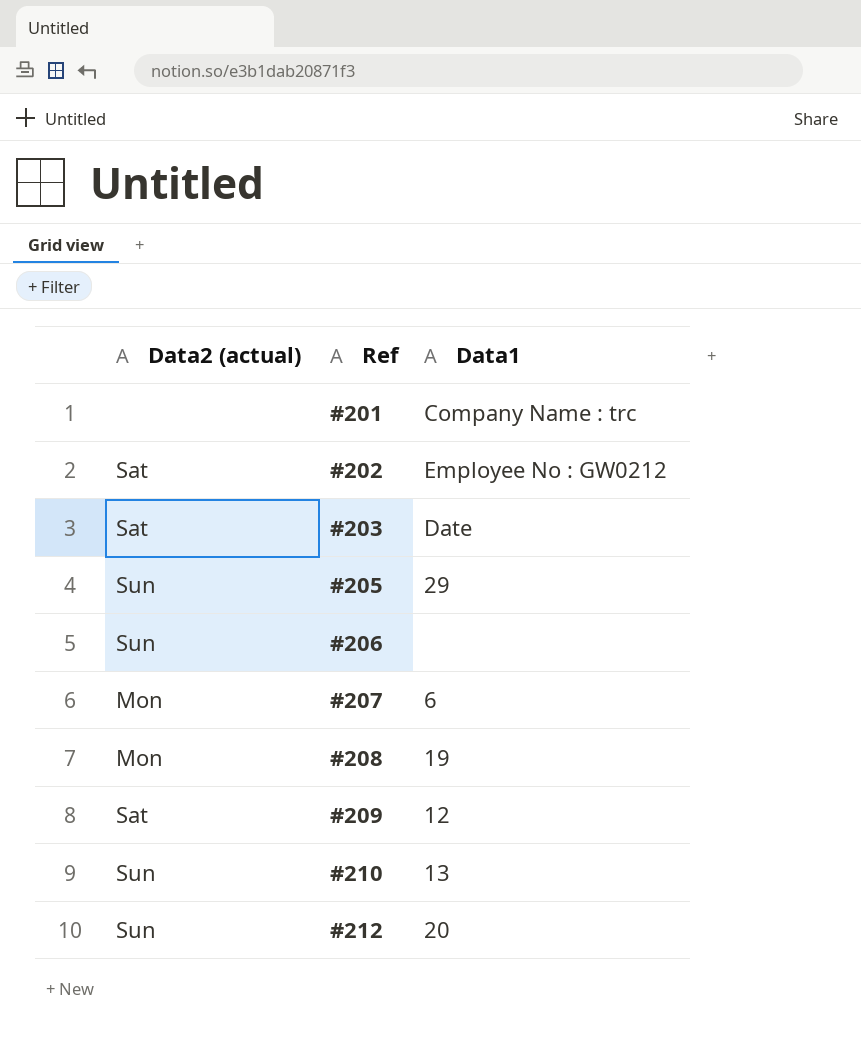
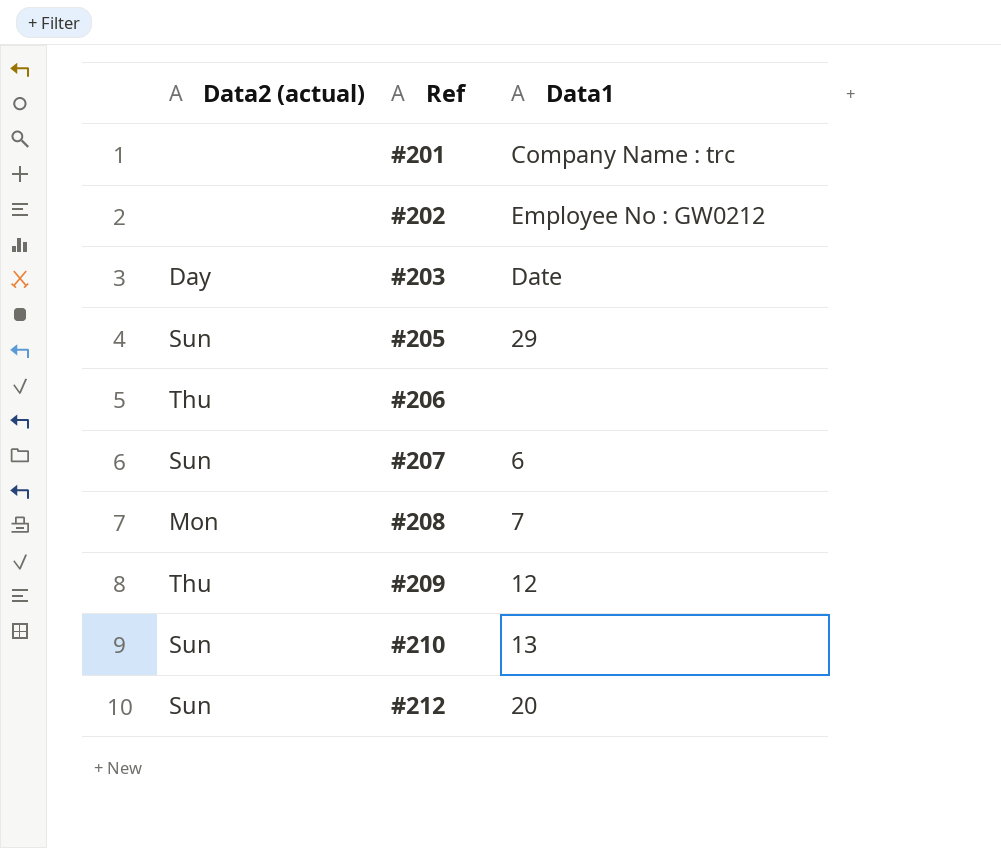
#202 | Data2 (actual): Sat -> none
#203 | Data2 (actual): Sat -> Day
#206 | Data2 (actual): Sun -> Thu
#207 | Data2 (actual): Mon -> Sun
#208 | Data1: 19 -> 7
#209 | Data2 (actual): Sat -> Thu

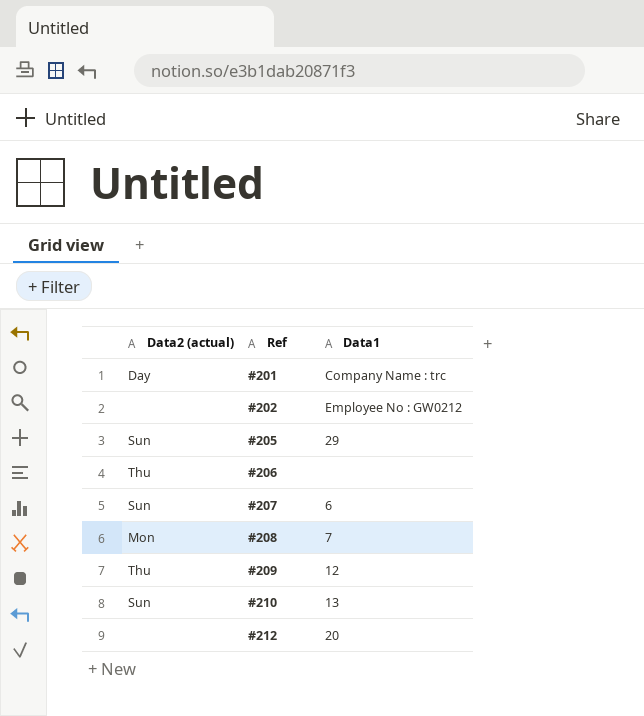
row #203: Day | Date -> none
#201 | Data2 (actual): none -> Day
#212 | Data2 (actual): Sun -> none

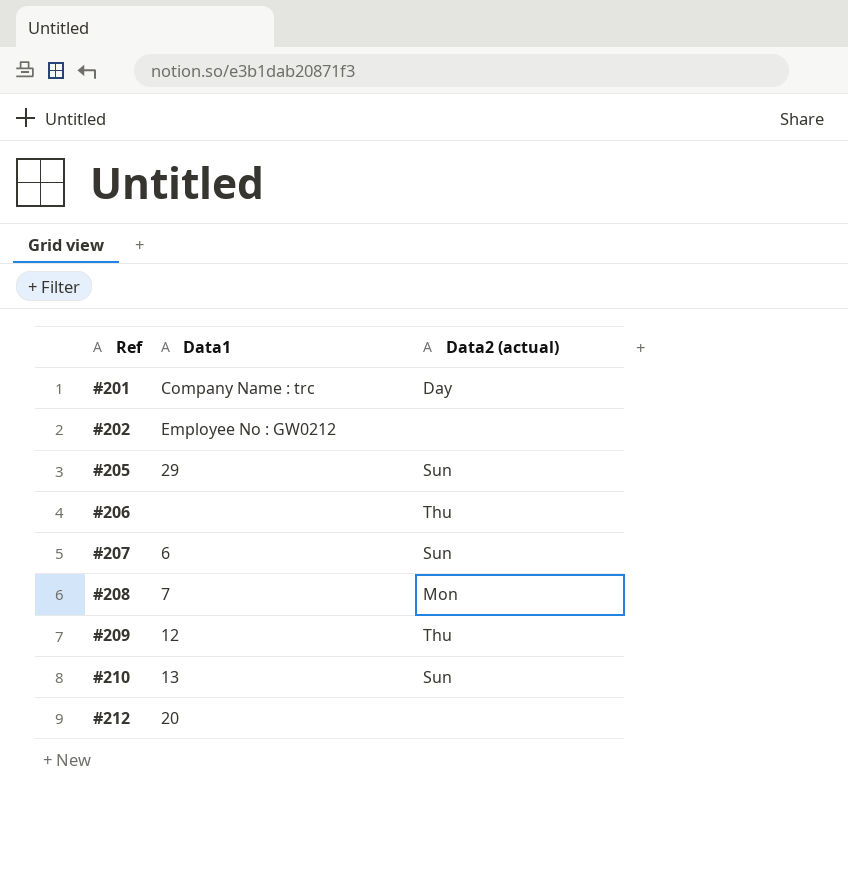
column Data2 (actual) | position: 1 -> 3

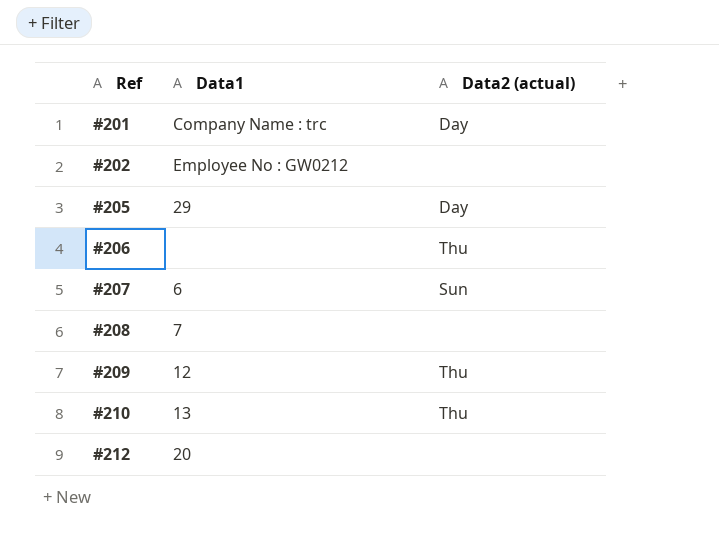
#205 | Data2 (actual): Sun -> Day
#208 | Data2 (actual): Mon -> none
#210 | Data2 (actual): Sun -> Thu

